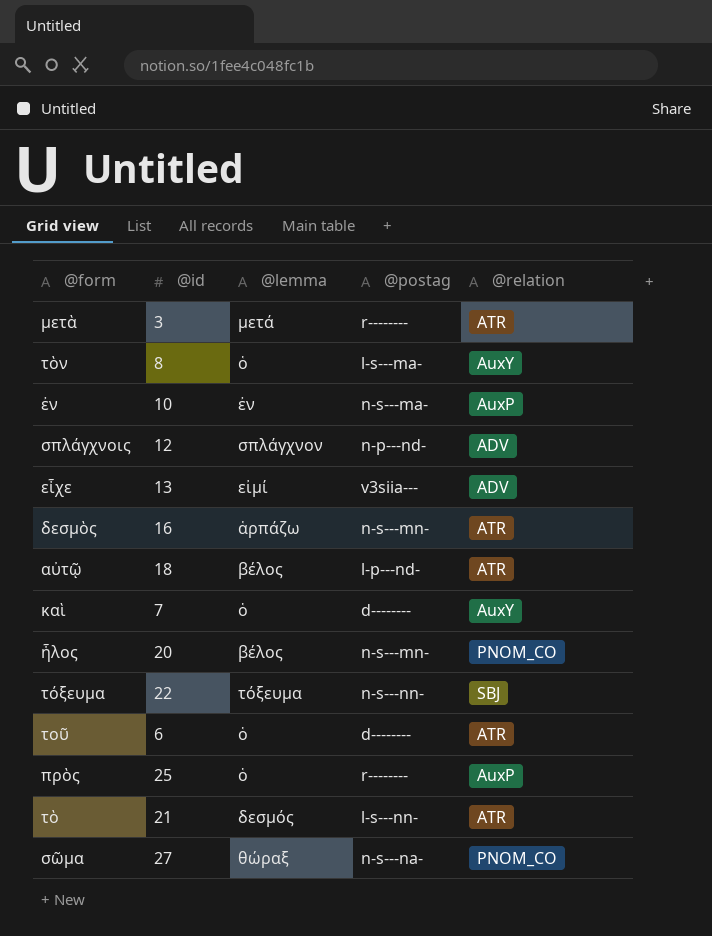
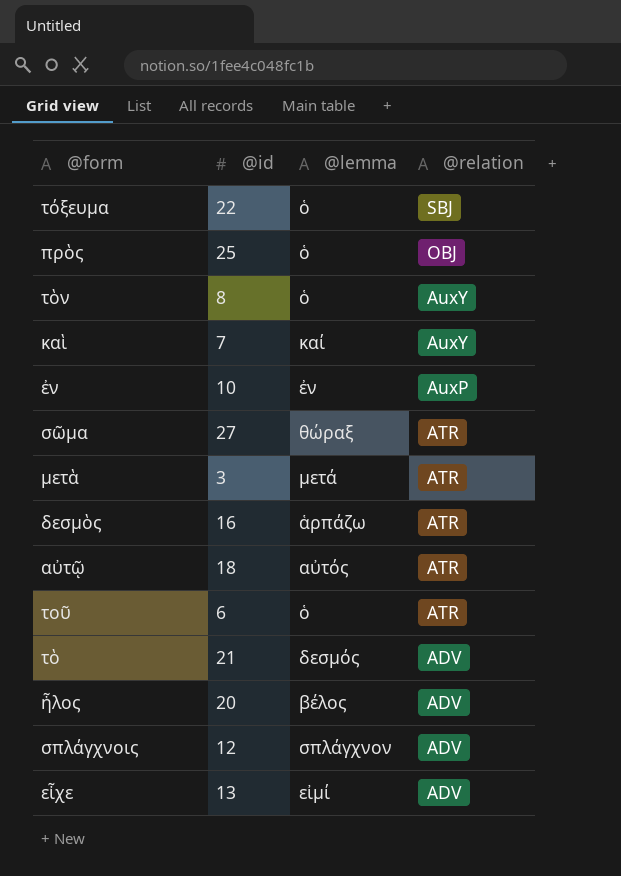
row order: none -> @relation descending
column @postag | position: 4 -> none
τόξευμα | @lemma: τόξευμα -> ὁ
πρὸς | @relation: AuxP -> OBJ
καὶ | @lemma: ὁ -> καί
σῶμα | @relation: PNOM_CO -> ATR
αὐτῷ | @lemma: βέλος -> αὐτός
τὸ | @relation: ATR -> ADV
ἧλος | @relation: PNOM_CO -> ADV

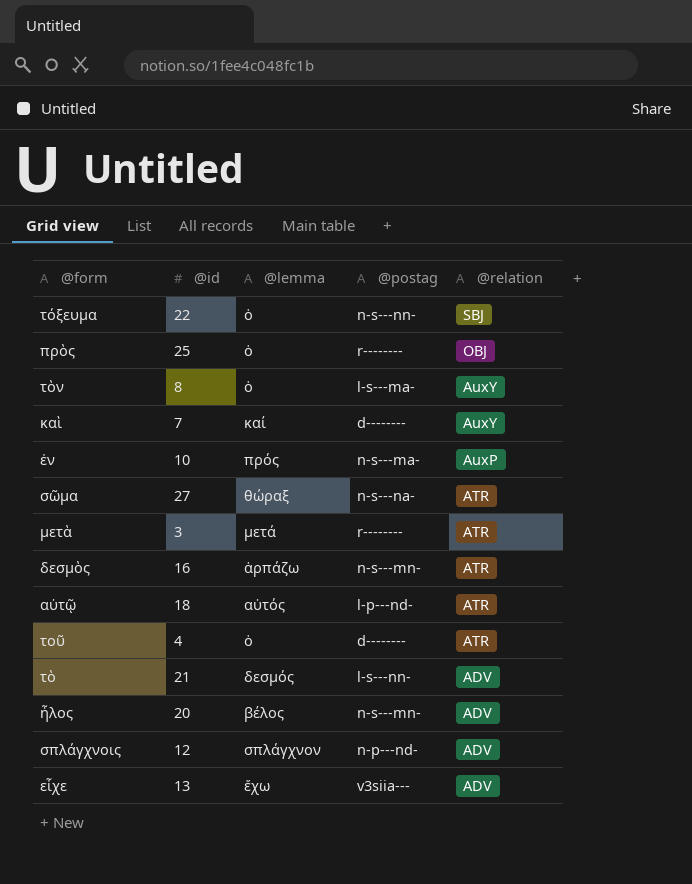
column @postag | position: none -> 4
ἐν | @lemma: ἐν -> πρός
τοῦ | @id: 6 -> 4
εἶχε | @lemma: εἰμί -> ἔχω

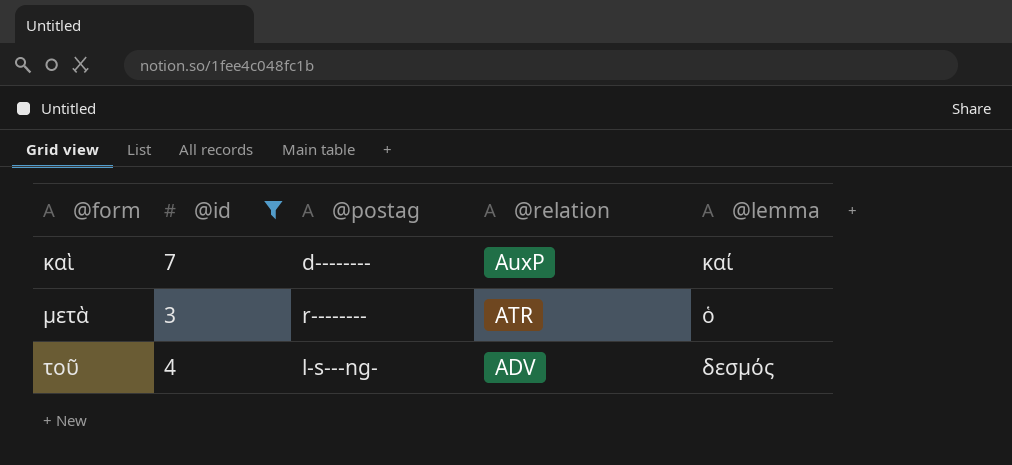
filter: none -> @id <= 7
column @lemma | position: 3 -> 5
καὶ | @relation: AuxY -> AuxP
μετὰ | @lemma: μετά -> ὁ
τοῦ | @postag: d-------- -> l-s---ng-
τοῦ | @relation: ATR -> ADV
τοῦ | @lemma: ὁ -> δεσμός

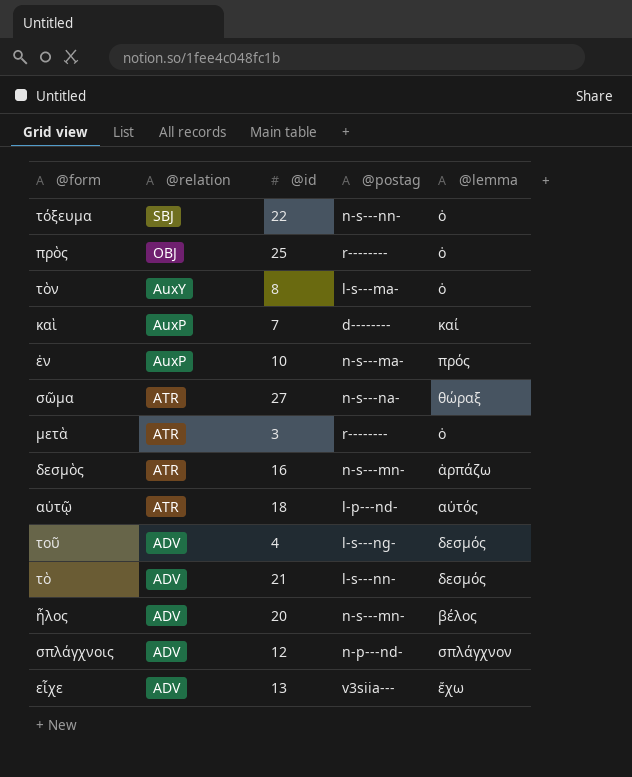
filter: @id <= 7 -> none
column @relation | position: 4 -> 2

